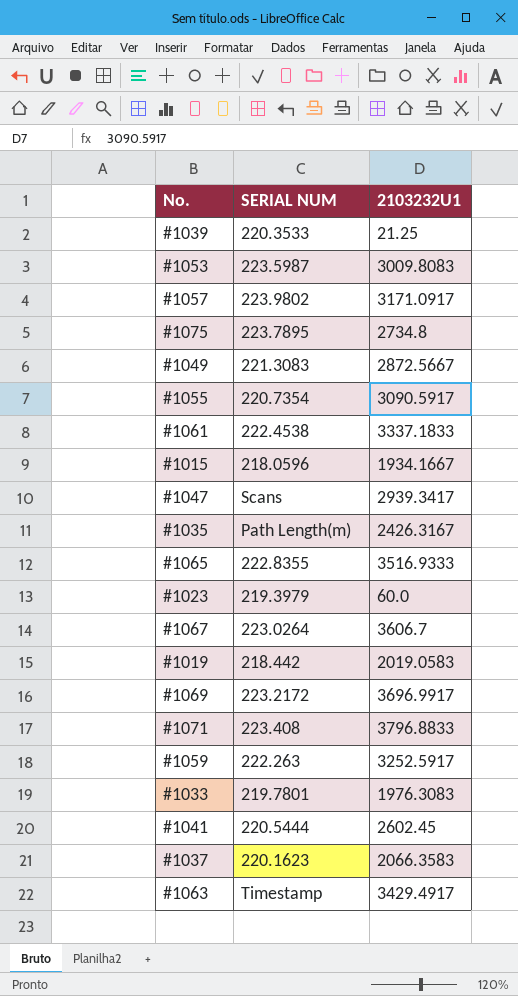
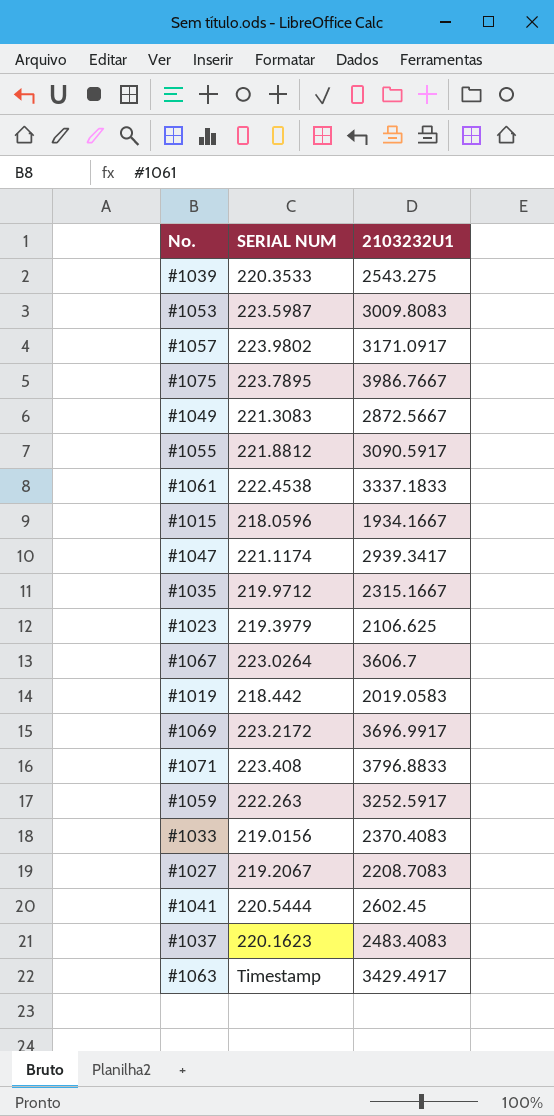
row #1065: 222.8355 | 3516.9333 -> none
#1039 | 2103232U1: 21.25 -> 2543.275
#1075 | 2103232U1: 2734.8 -> 3986.7667
#1055 | SERIAL NUM: 220.7354 -> 221.8812
#1047 | SERIAL NUM: Scans -> 221.1174
#1035 | SERIAL NUM: Path Length(m) -> 219.9712
#1035 | 2103232U1: 2426.3167 -> 2315.1667
#1023 | 2103232U1: 60.0 -> 2106.625
#1033 | SERIAL NUM: 219.7801 -> 219.0156
#1033 | 2103232U1: 1976.3083 -> 2370.4083
row #1027: none -> 219.2067 | 2208.7083
#1037 | 2103232U1: 2066.3583 -> 2483.4083

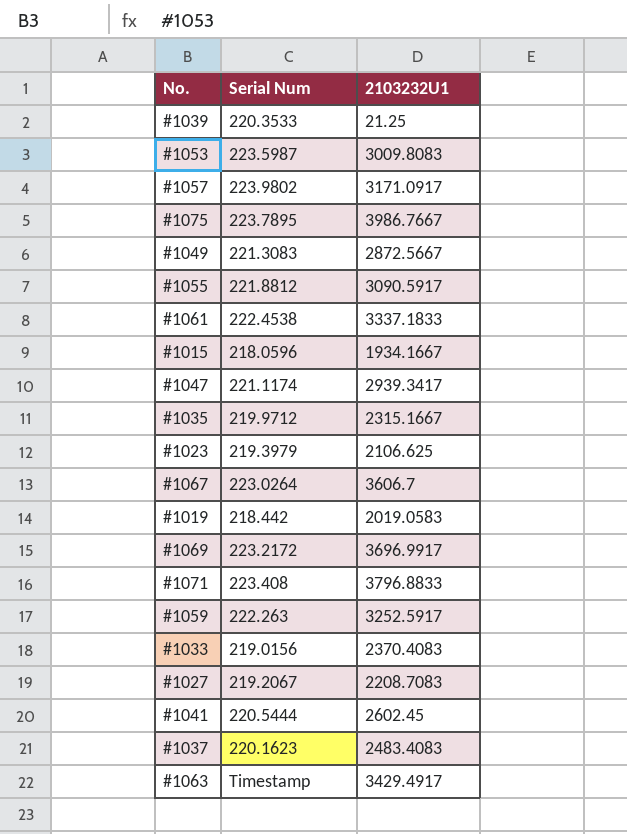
column name: SERIAL NUM -> Serial Num
#1039 | 2103232U1: 2543.275 -> 21.25

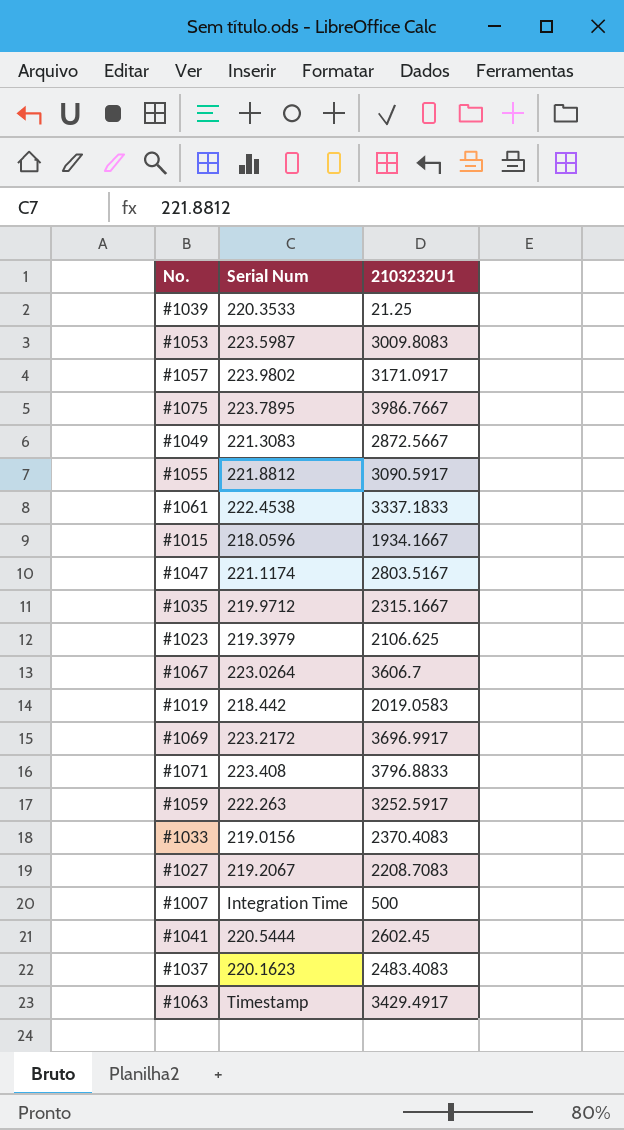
#1047 | 2103232U1: 2939.3417 -> 2803.5167
row #1007: none -> Integration Time | 500

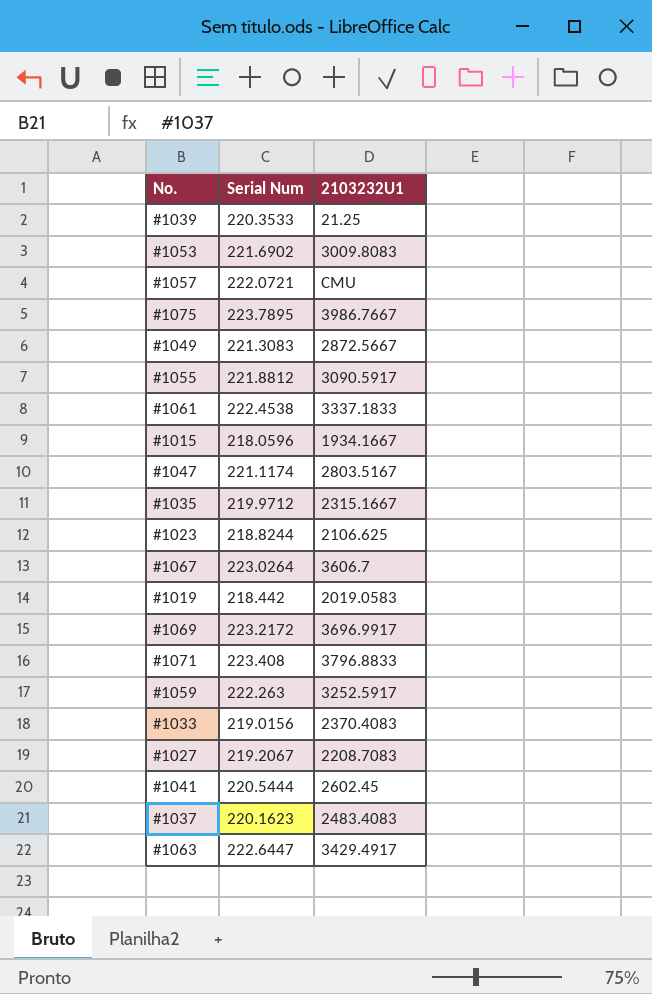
row #1007: Integration Time | 500 -> none
#1053 | Serial Num: 223.5987 -> 221.6902
#1057 | Serial Num: 223.9802 -> 222.0721
#1057 | 2103232U1: 3171.0917 -> CMU
#1023 | Serial Num: 219.3979 -> 218.8244
#1063 | Serial Num: Timestamp -> 222.6447

